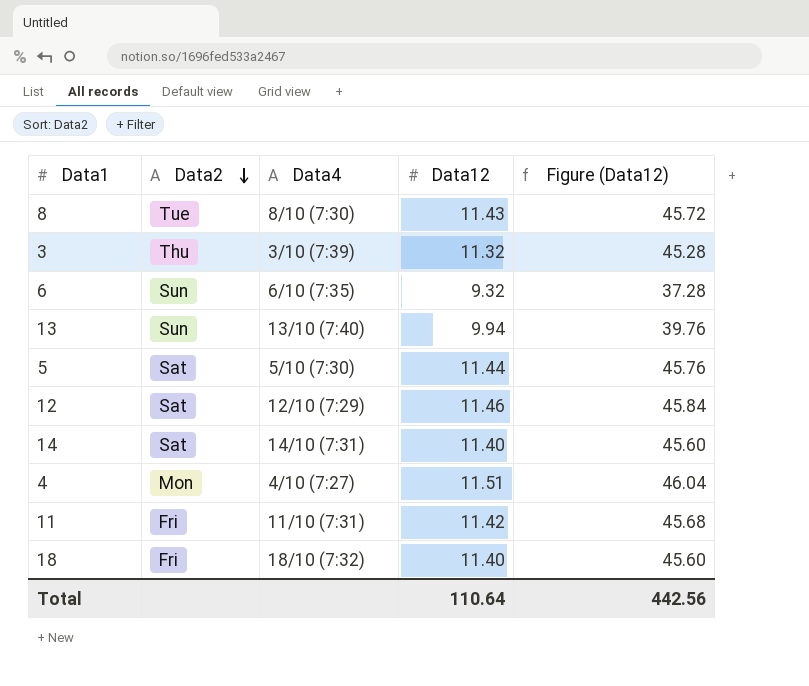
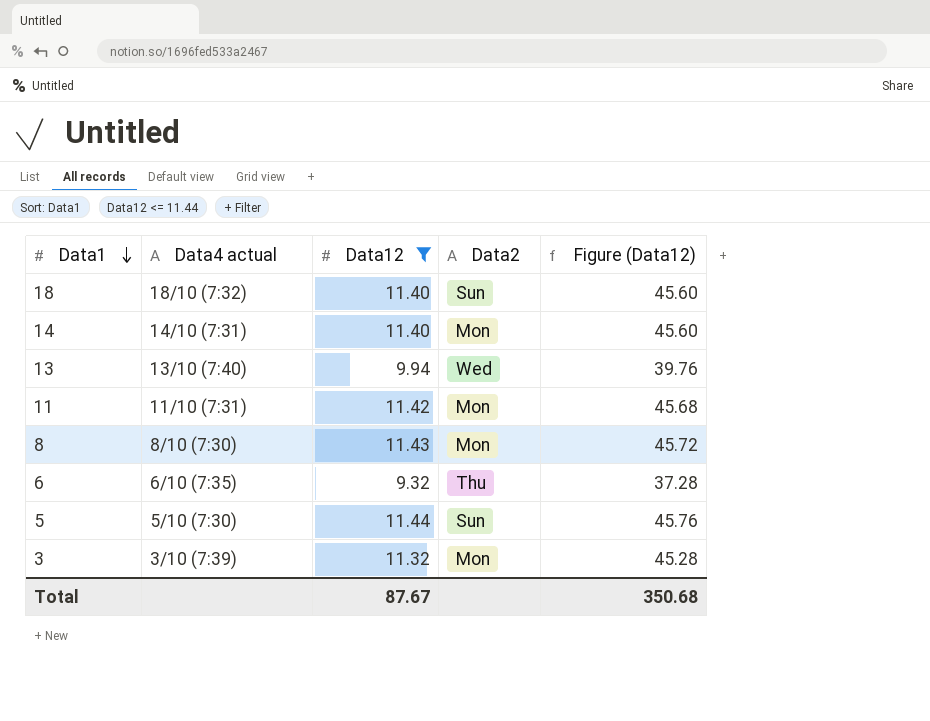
filter: none -> Data12 <= 11.44
row order: Data2 descending -> Data1 descending
column name: Data4 -> Data4 actual
column Data2 | position: 2 -> 4
18 | Data2: Fri -> Sun
14 | Data2: Sat -> Mon
13 | Data2: Sun -> Wed
11 | Data2: Fri -> Mon
8 | Data2: Tue -> Mon
6 | Data2: Sun -> Thu
5 | Data2: Sat -> Sun
3 | Data2: Thu -> Mon
Total | Data12: 110.64 -> 87.67
Total | Figure (Data12): 442.56 -> 350.68

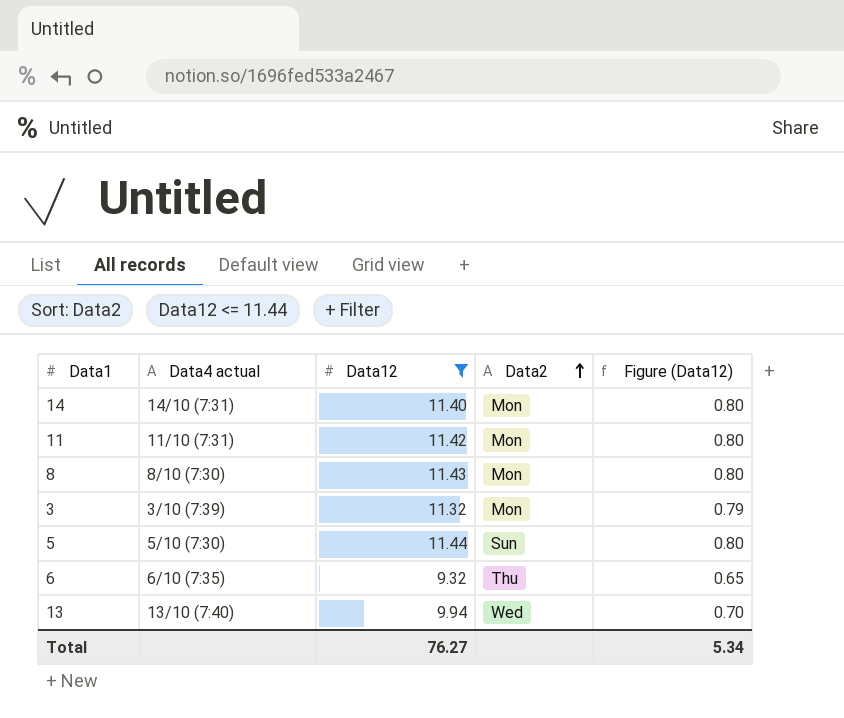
row order: Data1 descending -> Data2 ascending
column Figure (Data12) | formula: [Data12] * 4 -> [Data12] * 0.07
row 18: 18/10 (7:32) | 11.40 | Sun | 45.60 -> none
Total | Data12: 87.67 -> 76.27
Total | Figure (Data12): 350.68 -> 5.34

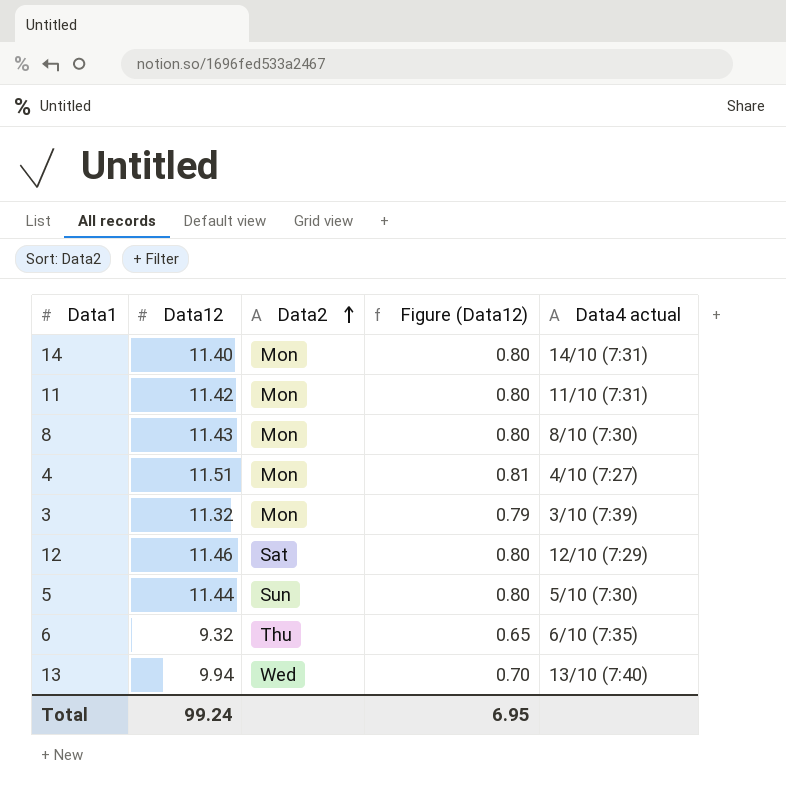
filter: Data12 <= 11.44 -> none
column Data4 actual | position: 2 -> 5
Total | Data12: 76.27 -> 99.24
Total | Figure (Data12): 5.34 -> 6.95

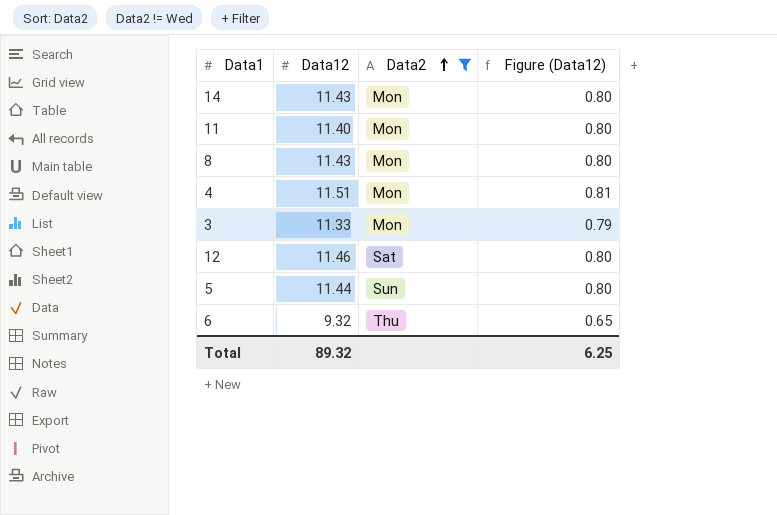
filter: none -> Data2 != Wed
column Data4 actual | position: 5 -> none
14 | Data12: 11.40 -> 11.43
11 | Data12: 11.42 -> 11.40
3 | Data12: 11.32 -> 11.33
Total | Data12: 99.24 -> 89.32
Total | Figure (Data12): 6.95 -> 6.25

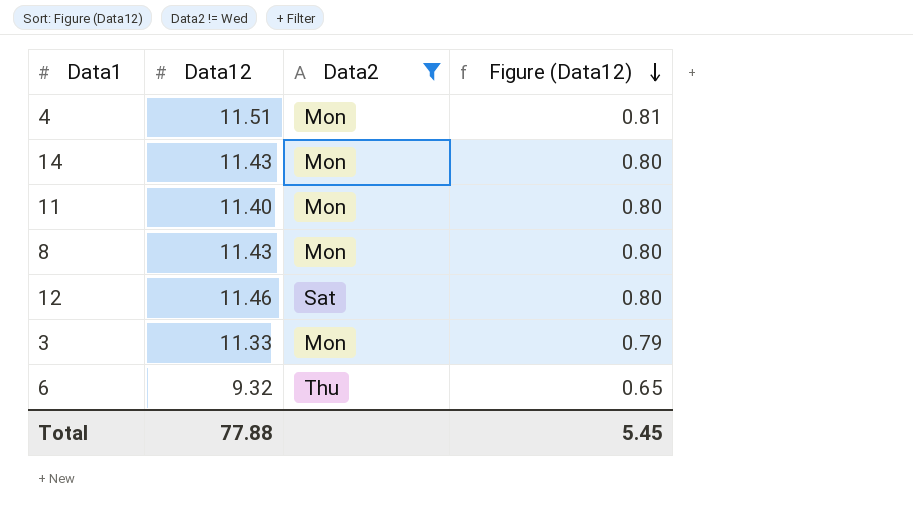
row order: Data2 ascending -> Figure (Data12) descending
row 5: 11.44 | Sun | 0.80 -> none
Total | Data12: 89.32 -> 77.88
Total | Figure (Data12): 6.25 -> 5.45

